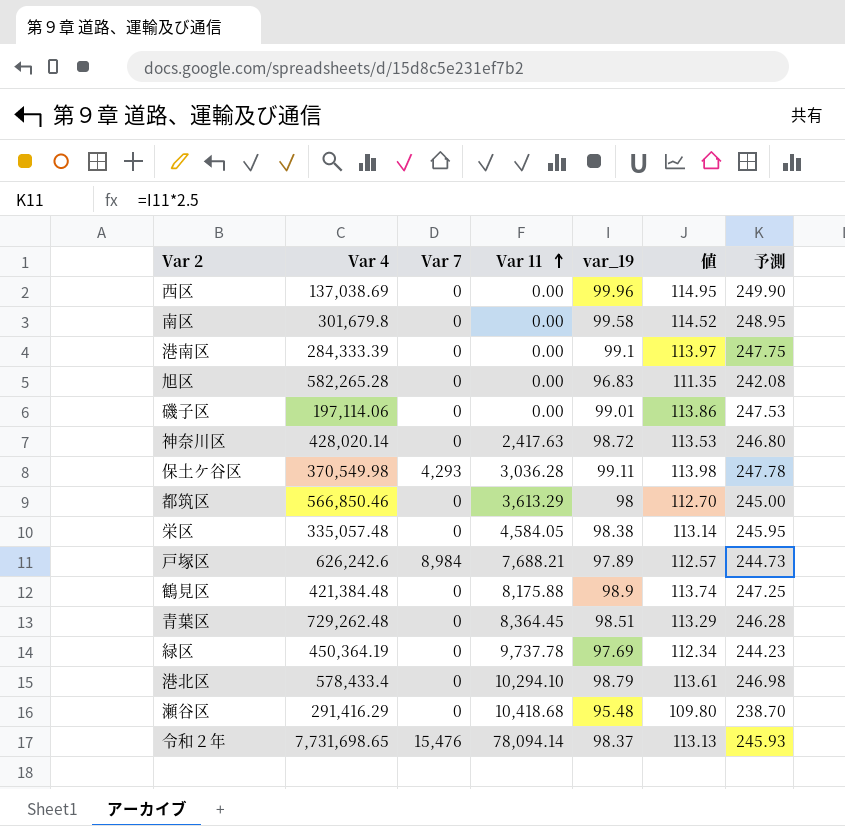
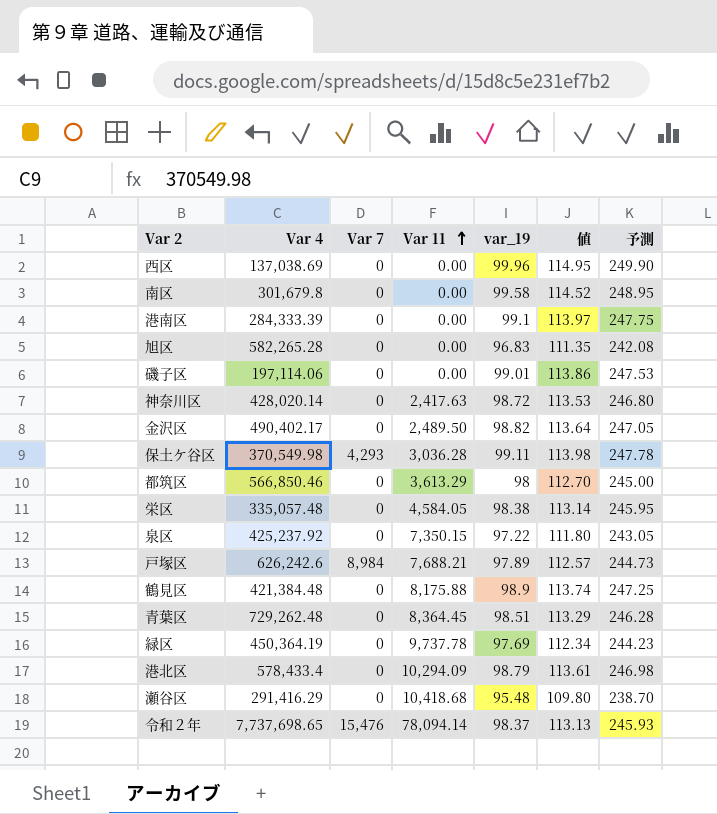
row 金沢区: none -> 490,402.17 | 0 | 2,489.50 | 98.82 | 113.64 | 247.05
row 泉区: none -> 425,237.92 | 0 | 7,350.15 | 97.22 | 111.80 | 243.05
港北区 | Var 11: 10,294.10 -> 10,294.09
令和２年 | Var 4: 7,731,698.65 -> 7,737,698.65

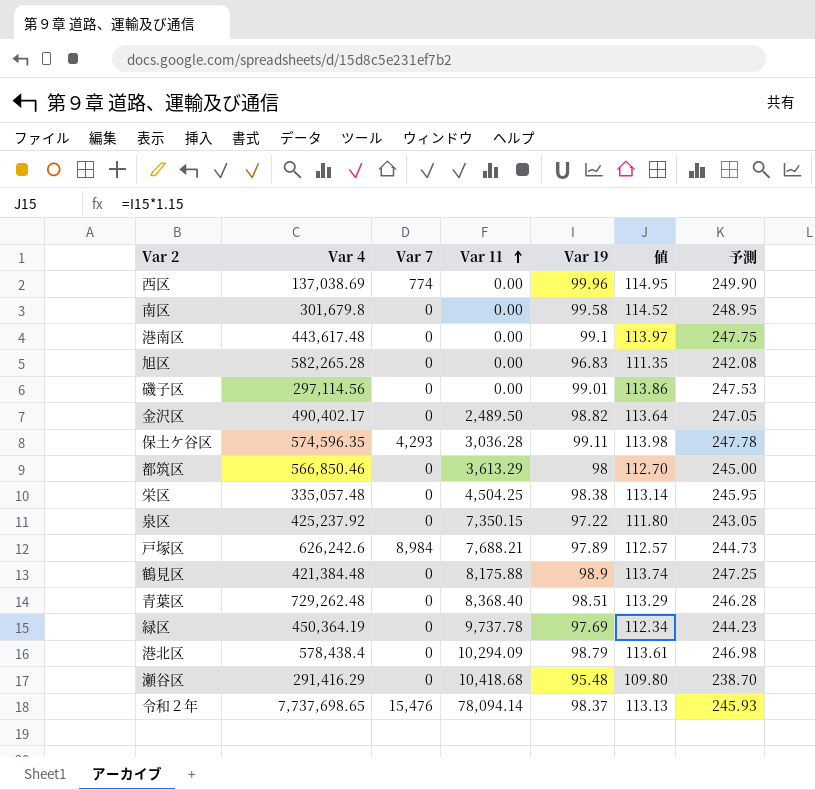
column name: var_19 -> Var 19
row 神奈川区: 428,020.14 | 0 | 2,417.63 | 98.72 | 113.53 | 246.80 -> none
西区 | Var 7: 0 -> 774
港南区 | Var 4: 284,333.39 -> 443,617.48
磯子区 | Var 4: 197,114.06 -> 297,114.56
保土ケ谷区 | Var 4: 370,549.98 -> 574,596.35
栄区 | Var 11: 4,584.05 -> 4,504.25
青葉区 | Var 11: 8,364.45 -> 8,368.40
港北区 | Var 4: 578,433.4 -> 578,438.4

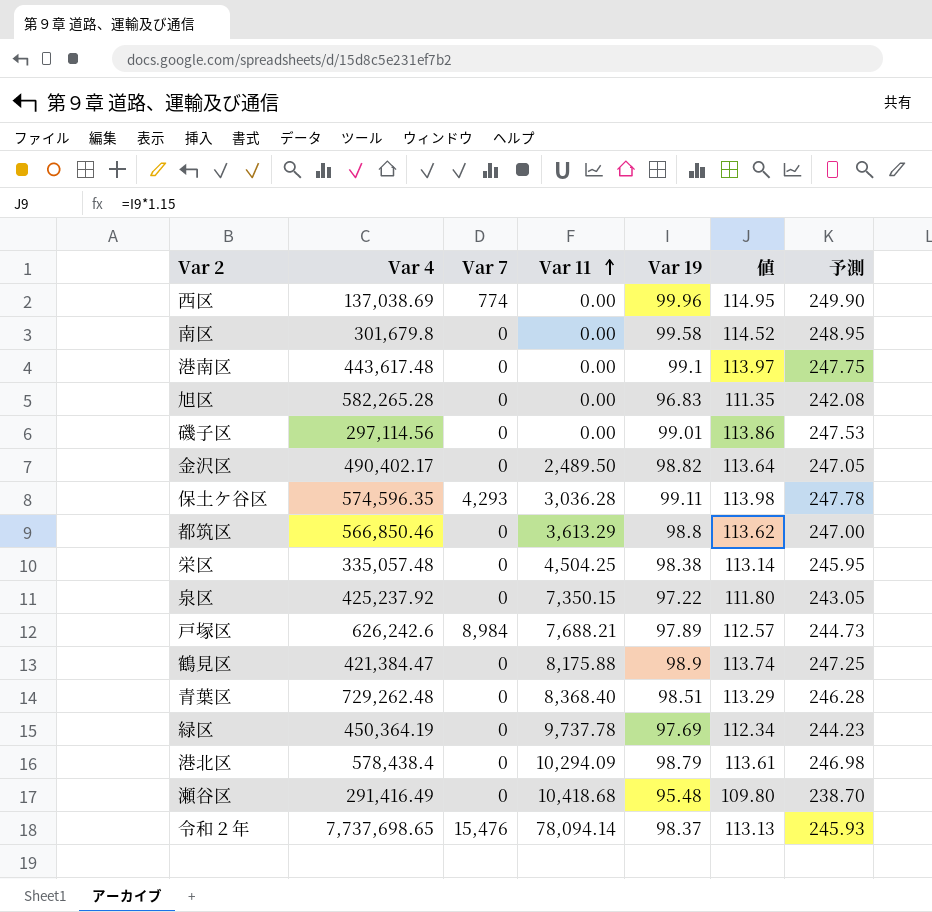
都筑区 | Var 19: 98 -> 98.8
都筑区 | 値: 112.70 -> 113.62
都筑区 | 予測: 245.00 -> 247.00
鶴見区 | Var 4: 421,384.48 -> 421,384.47
瀬谷区 | Var 4: 291,416.29 -> 291,416.49

